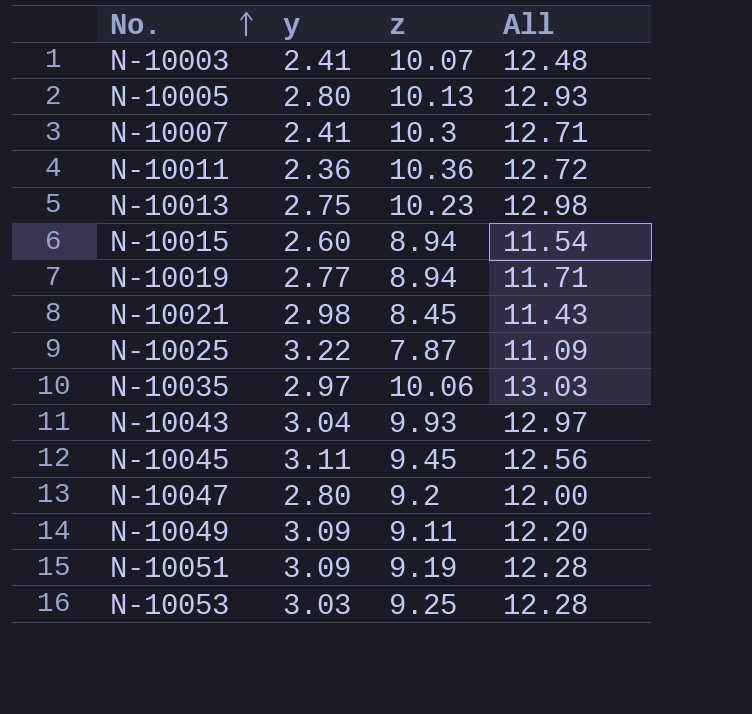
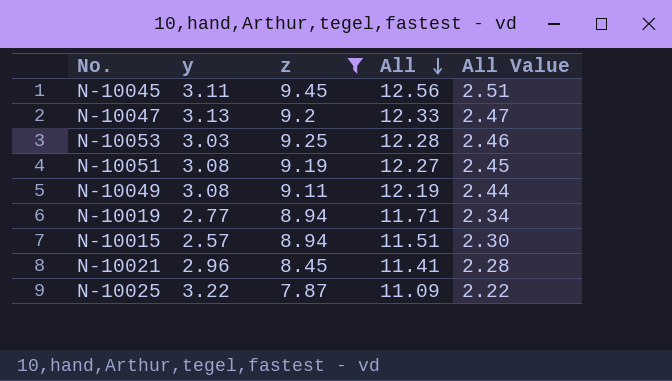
filter: none -> z <= 9.45
row order: No. ascending -> All descending
column All Value | formula: none -> [All] * 0.2
N-10047 | y: 2.80 -> 3.13
N-10047 | All: 12.00 -> 12.33
N-10051 | y: 3.09 -> 3.08
N-10051 | All: 12.28 -> 12.27
N-10049 | y: 3.09 -> 3.08
N-10049 | All: 12.20 -> 12.19
N-10015 | y: 2.60 -> 2.57
N-10015 | All: 11.54 -> 11.51
N-10021 | y: 2.98 -> 2.96
N-10021 | All: 11.43 -> 11.41

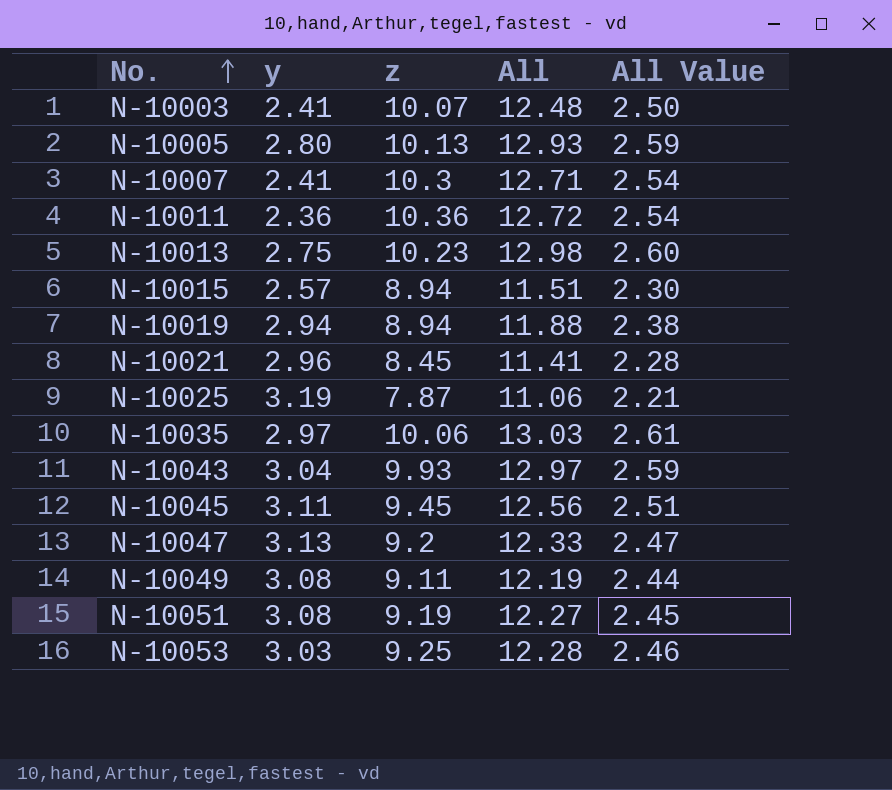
filter: z <= 9.45 -> none
row order: All descending -> No. ascending
N-10019 | y: 2.77 -> 2.94
N-10019 | All: 11.71 -> 11.88
N-10019 | All Value: 2.34 -> 2.38
N-10025 | y: 3.22 -> 3.19
N-10025 | All: 11.09 -> 11.06
N-10025 | All Value: 2.22 -> 2.21

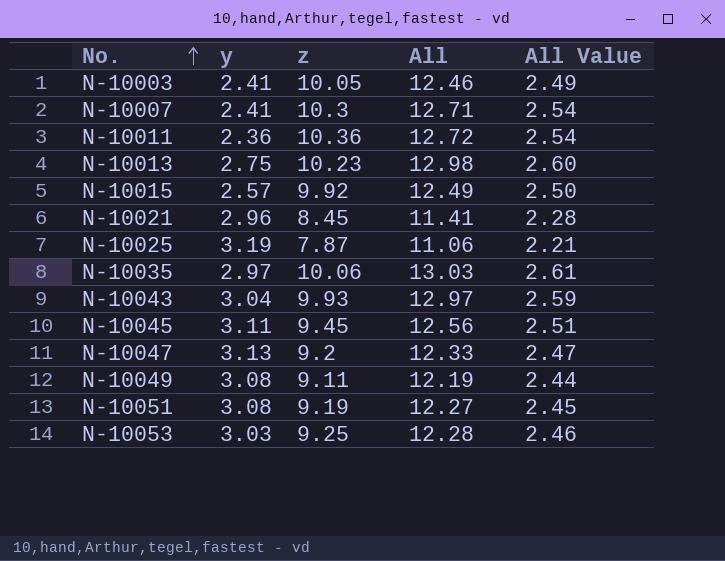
row N-10005: 2.80 | 10.13 | 12.93 | 2.59 -> none
row N-10019: 2.94 | 8.94 | 11.88 | 2.38 -> none
N-10003 | z: 10.07 -> 10.05
N-10003 | All: 12.48 -> 12.46
N-10003 | All Value: 2.50 -> 2.49
N-10015 | z: 8.94 -> 9.92
N-10015 | All: 11.51 -> 12.49
N-10015 | All Value: 2.30 -> 2.50

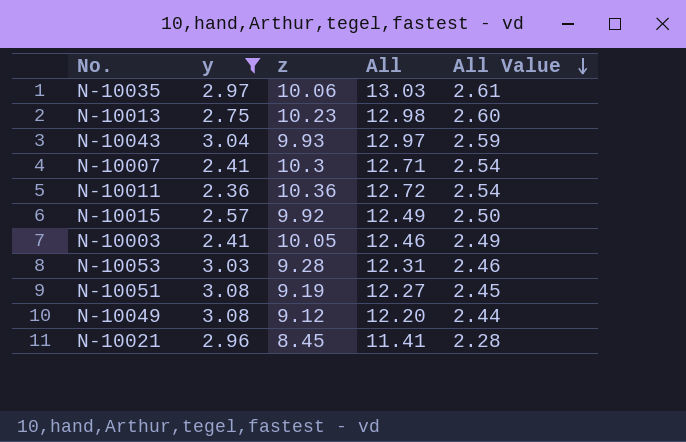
filter: none -> y <= 3.08
row order: No. ascending -> All Value descending
N-10053 | z: 9.25 -> 9.28
N-10053 | All: 12.28 -> 12.31
N-10049 | z: 9.11 -> 9.12
N-10049 | All: 12.19 -> 12.20

